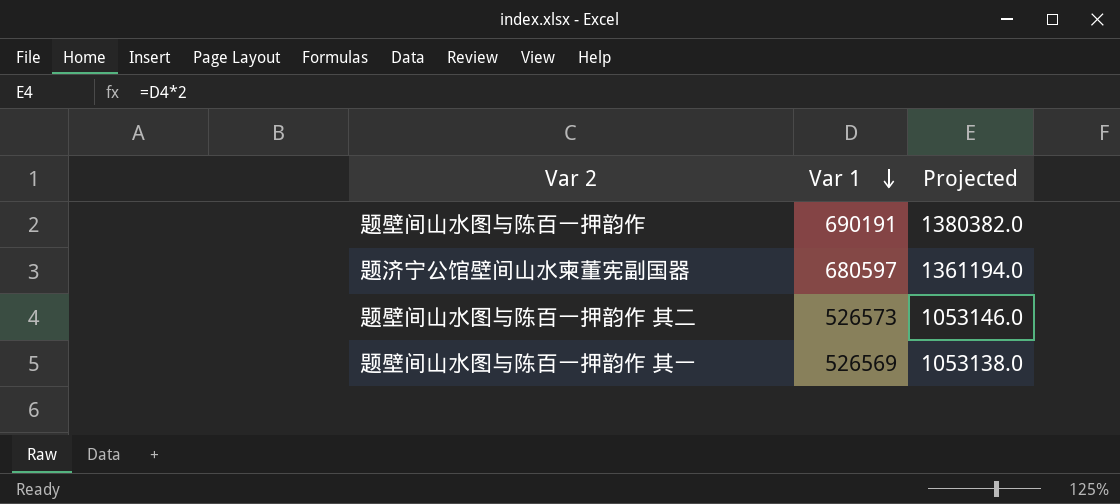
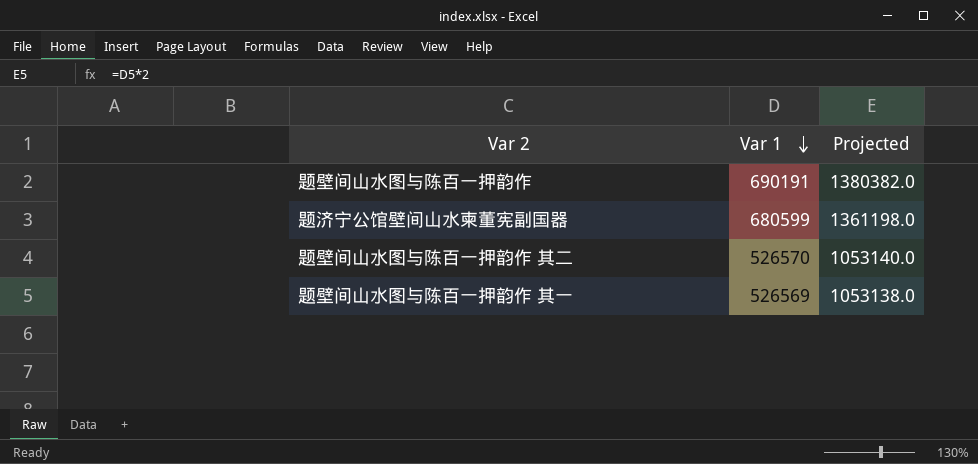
题济宁公馆壁间山水柬董宪副国器 | Var 1: 680597 -> 680599
题济宁公馆壁间山水柬董宪副国器 | Projected: 1361194.0 -> 1361198.0
题壁间山水图与陈百一押韵作 其二 | Var 1: 526573 -> 526570
题壁间山水图与陈百一押韵作 其二 | Projected: 1053146.0 -> 1053140.0

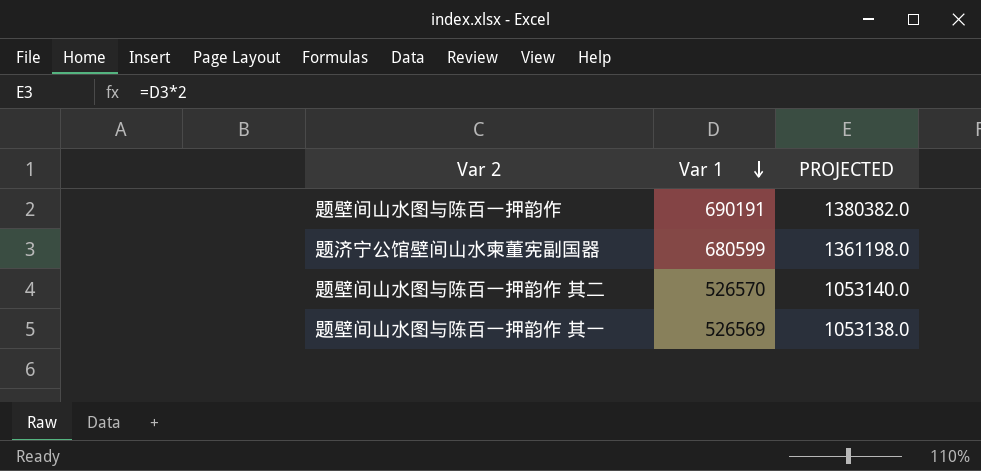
column name: Projected -> PROJECTED

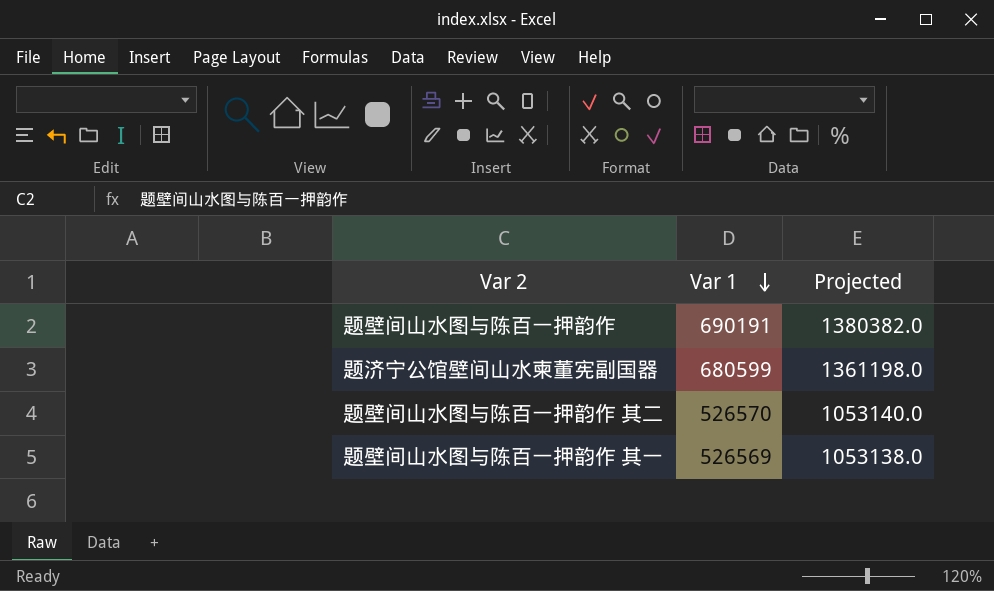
column name: PROJECTED -> Projected

